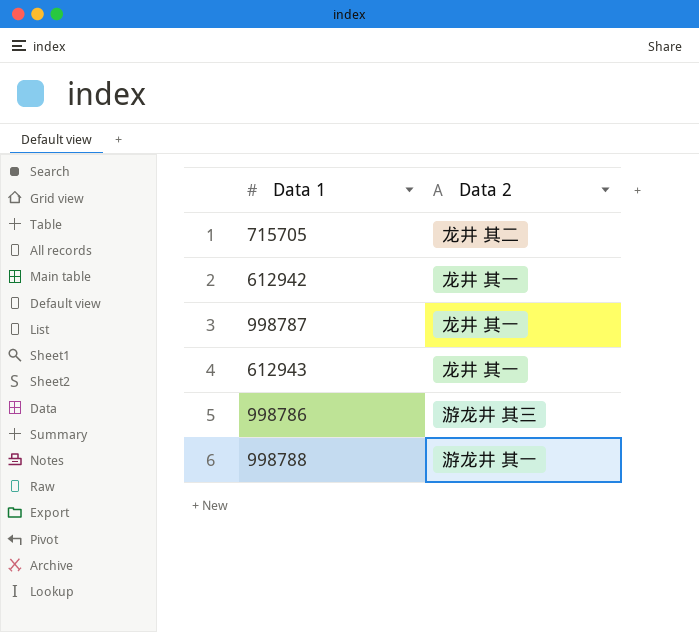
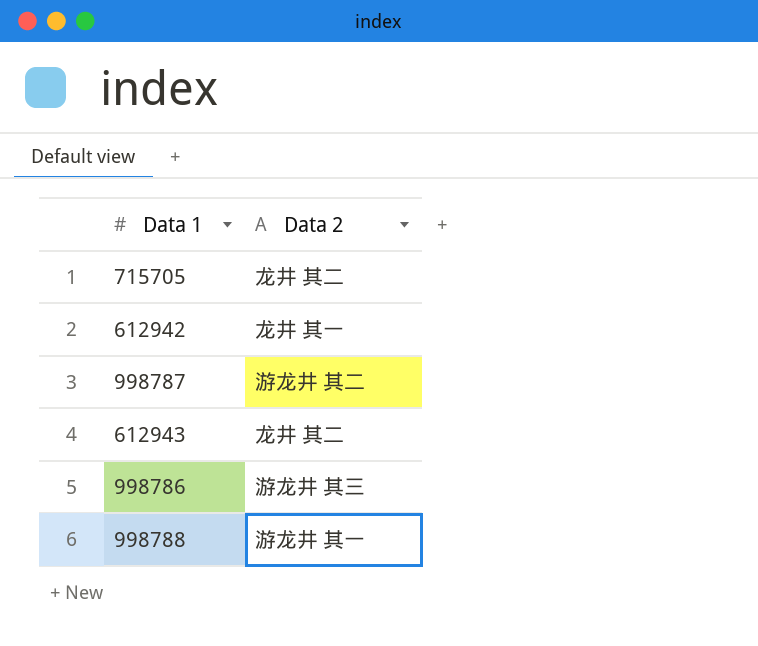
998787 | Data 2: 龙井 其一 -> 游龙井 其二
612943 | Data 2: 龙井 其一 -> 龙井 其二

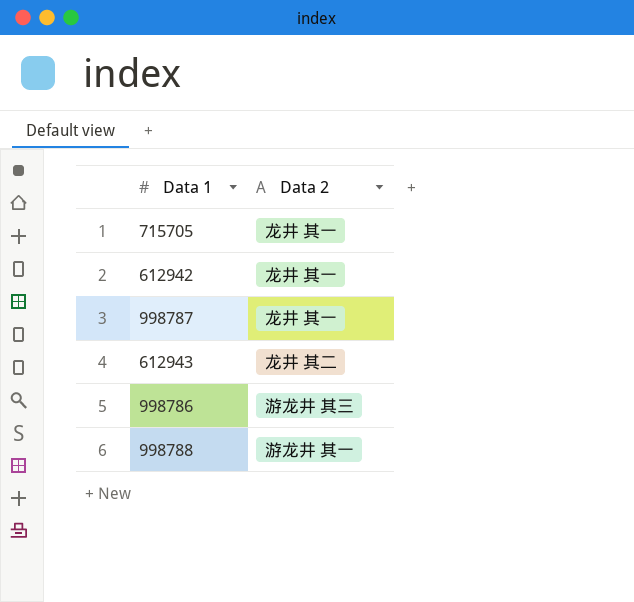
715705 | Data 2: 龙井 其二 -> 龙井 其一
998787 | Data 2: 游龙井 其二 -> 龙井 其一

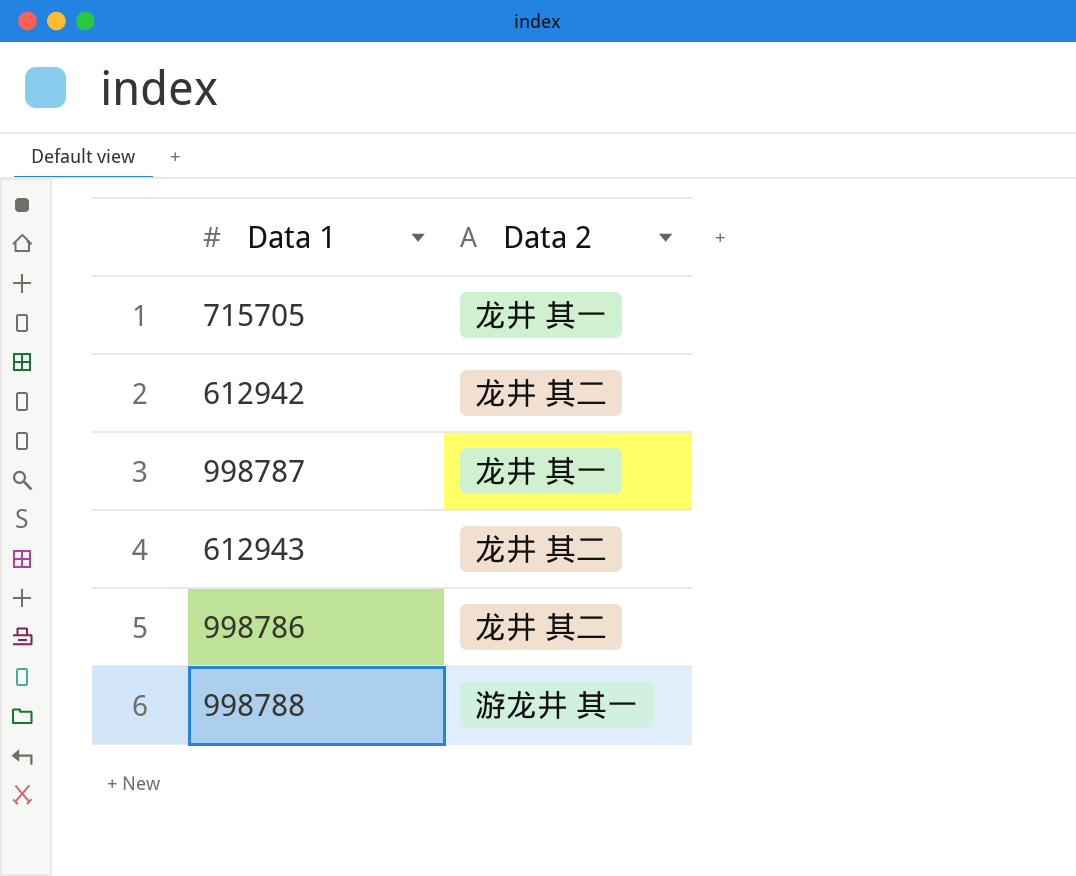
612942 | Data 2: 龙井 其一 -> 龙井 其二
998786 | Data 2: 游龙井 其三 -> 龙井 其二

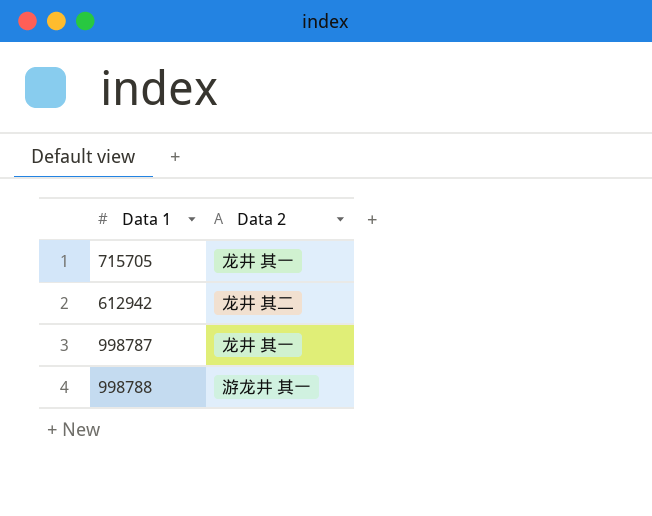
row 612943: 龙井 其二 -> none
row 998786: 龙井 其二 -> none

